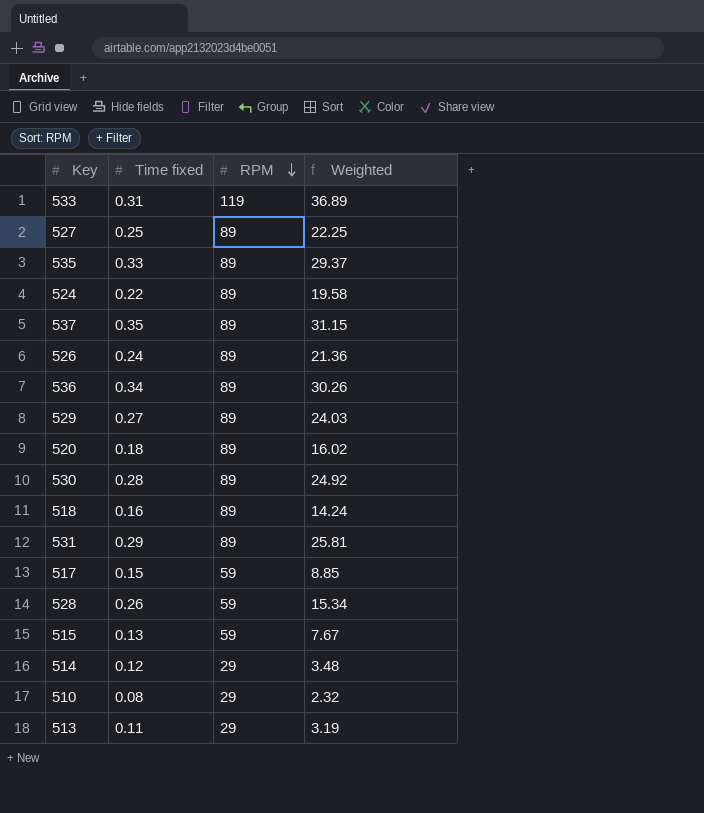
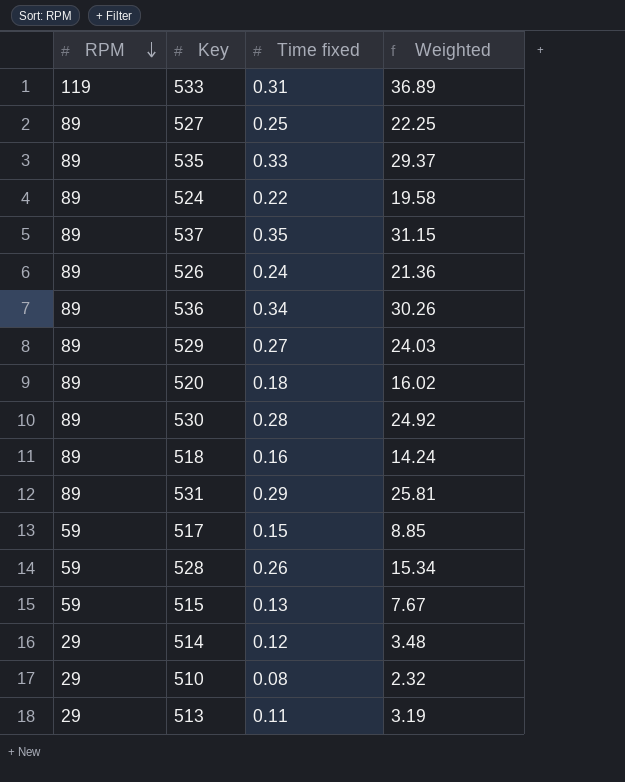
column RPM | position: 3 -> 1

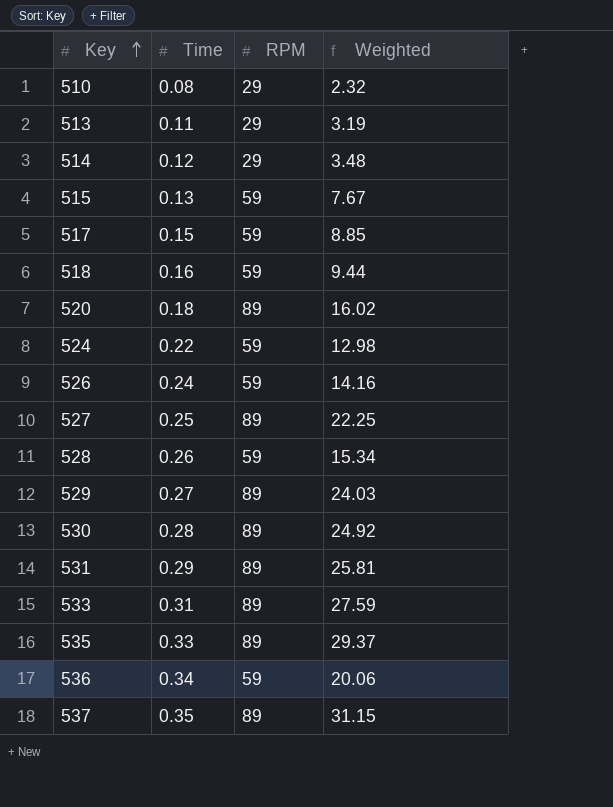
row order: RPM descending -> Key ascending
column name: Time fixed -> Time
column RPM | position: 1 -> 3
518 | RPM: 89 -> 59
518 | Weighted: 14.24 -> 9.44
524 | RPM: 89 -> 59
524 | Weighted: 19.58 -> 12.98
526 | RPM: 89 -> 59
526 | Weighted: 21.36 -> 14.16
533 | RPM: 119 -> 89
533 | Weighted: 36.89 -> 27.59
536 | RPM: 89 -> 59
536 | Weighted: 30.26 -> 20.06

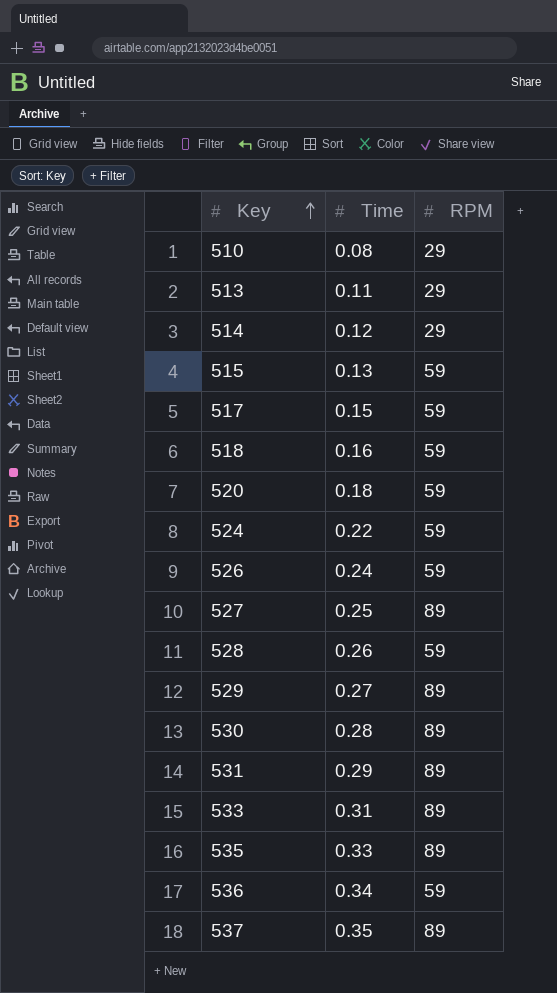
column Weighted | formula: [Time] * [RPM] -> none
520 | RPM: 89 -> 59

